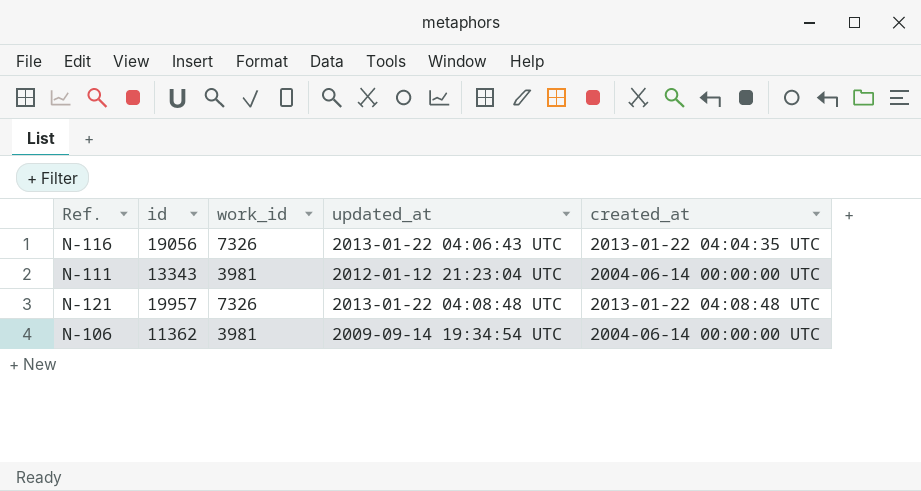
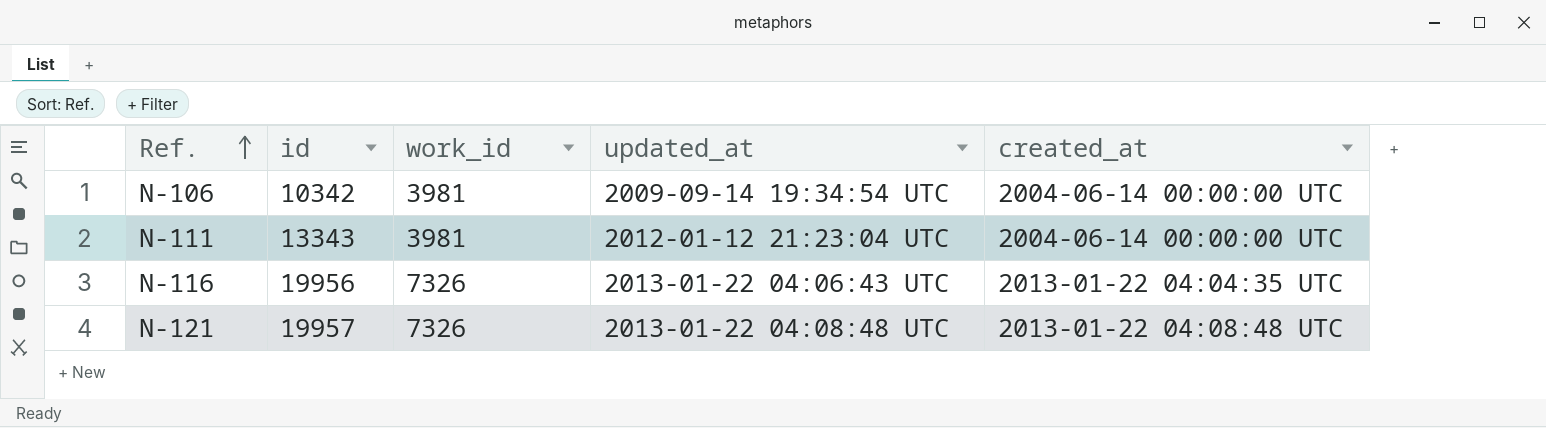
row order: none -> Ref. ascending
N-106 | id: 11362 -> 10342
N-116 | id: 19056 -> 19956

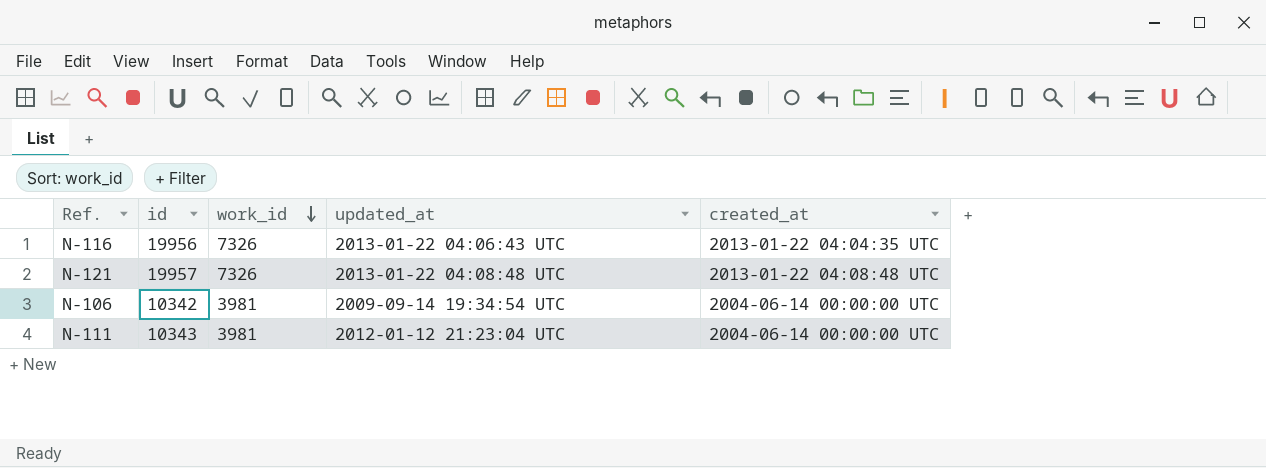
row order: Ref. ascending -> work_id descending
N-111 | id: 13343 -> 10343

